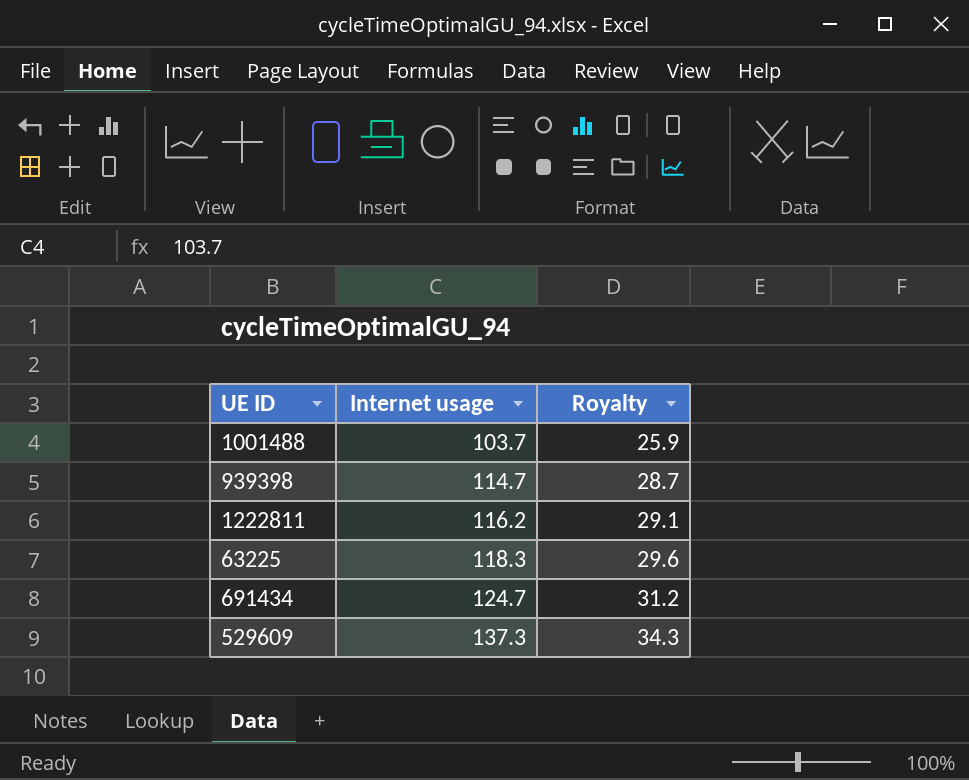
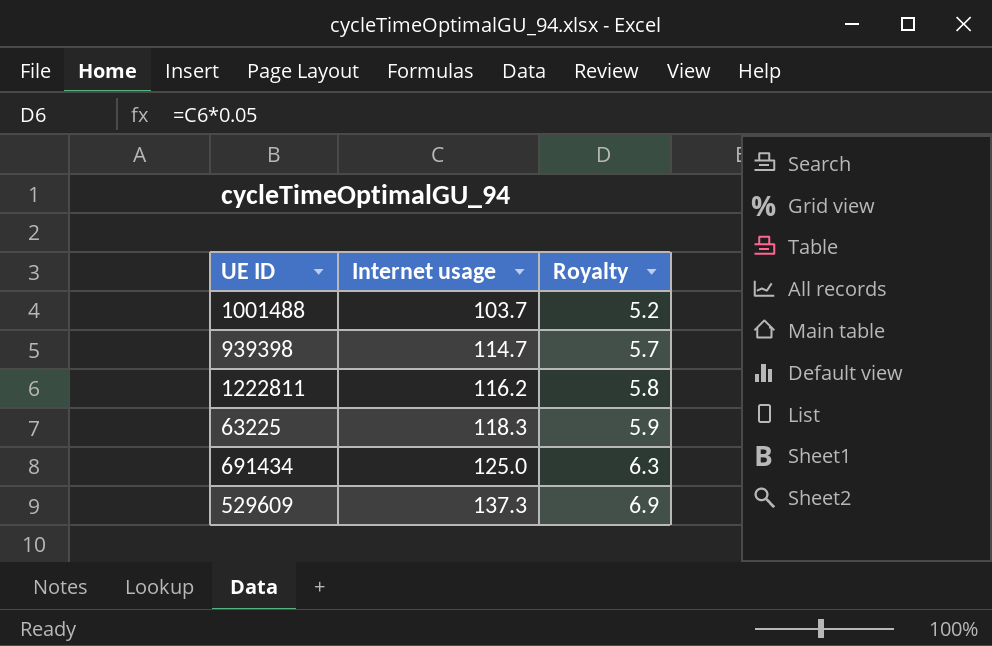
column Royalty | formula: [Internet usage] * 0.25 -> [Internet usage] * 0.05
691434 | Internet usage: 124.7 -> 125.0

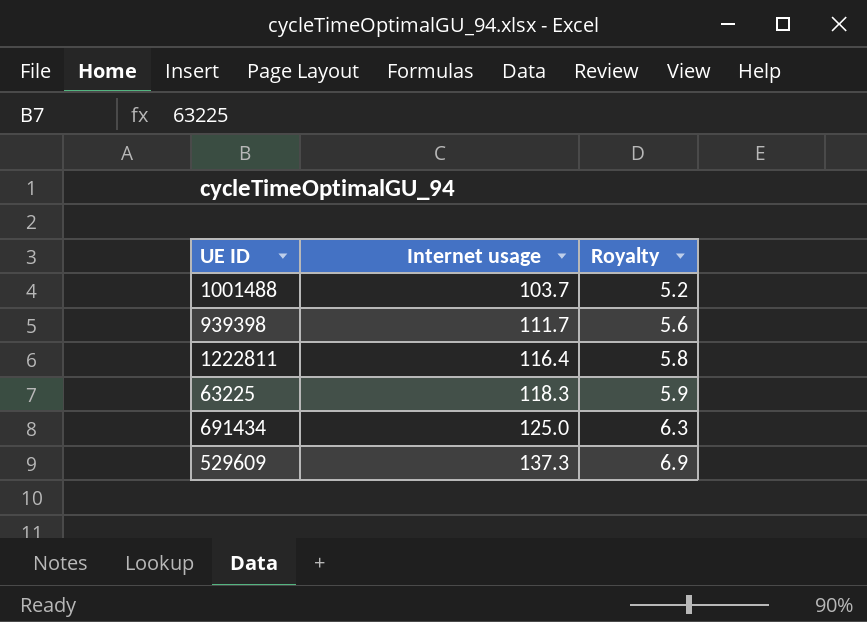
939398 | Internet usage: 114.7 -> 111.7
939398 | Royalty: 5.7 -> 5.6
1222811 | Internet usage: 116.2 -> 116.4

